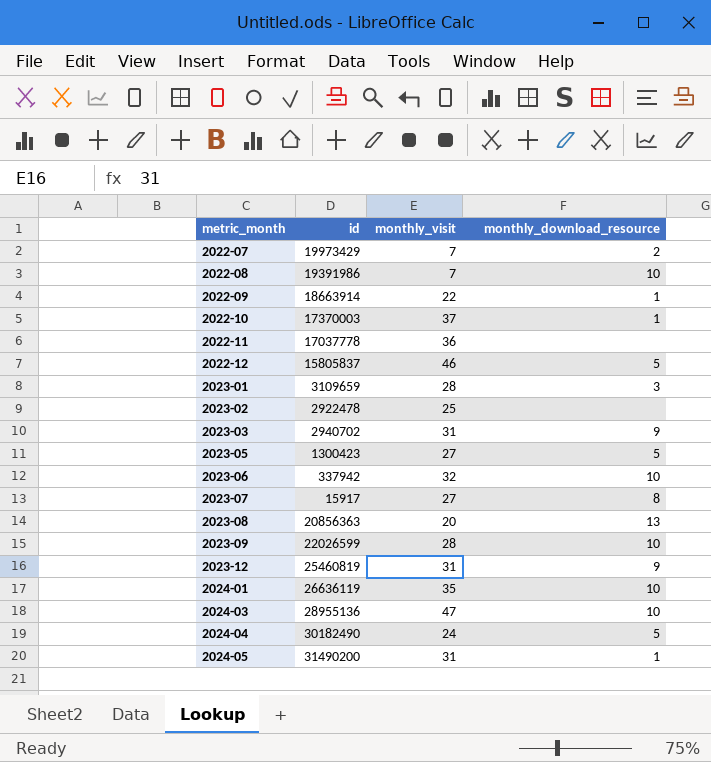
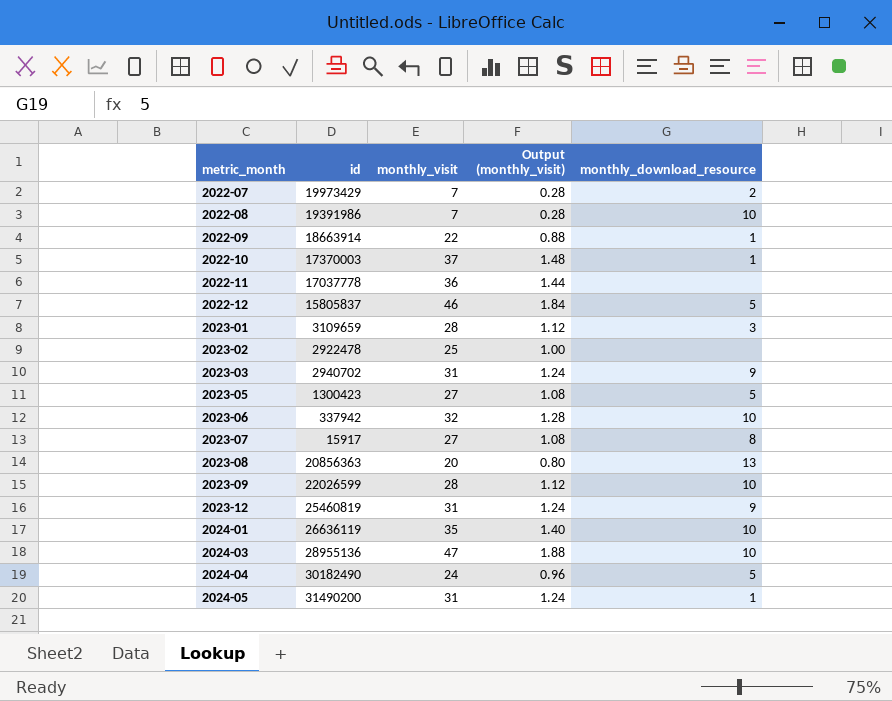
column Output (monthly_visit) | formula: none -> [monthly_visit] * 0.04

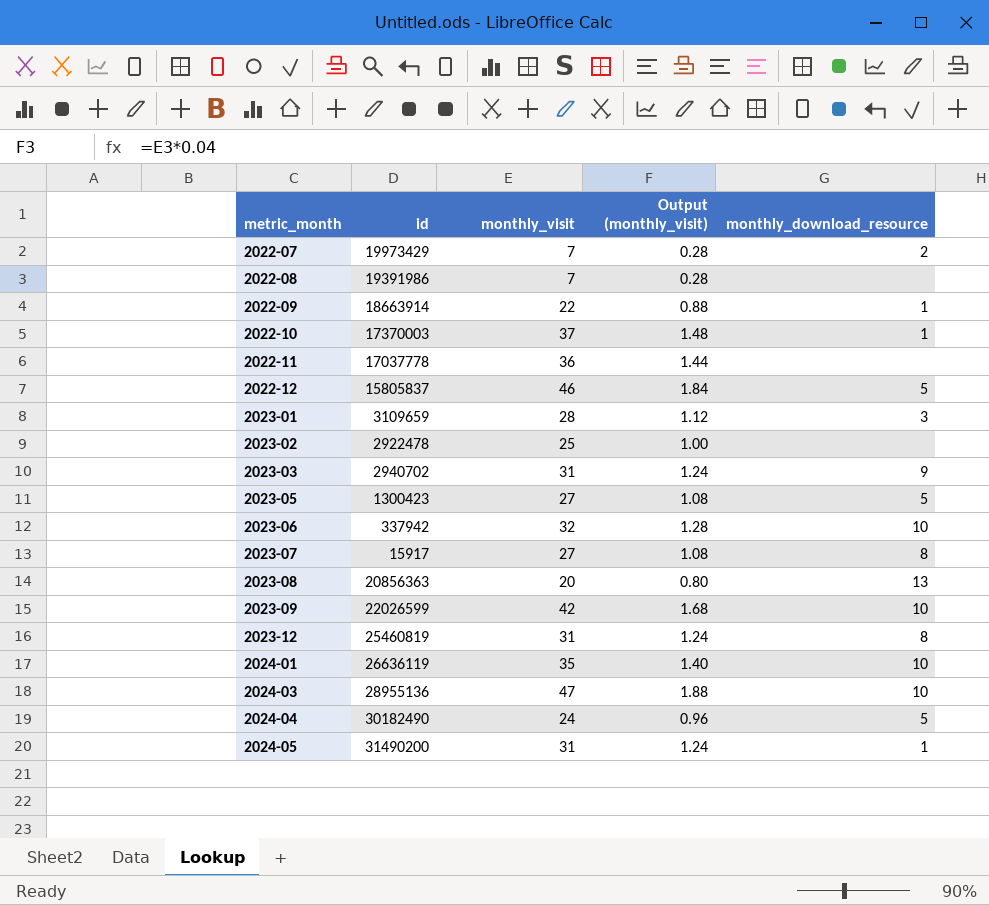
2022-08 | monthly_download_resource: 10 -> none
2023-09 | monthly_visit: 28 -> 42
2023-09 | Output (monthly_visit): 1.12 -> 1.68
2023-12 | monthly_download_resource: 9 -> 8

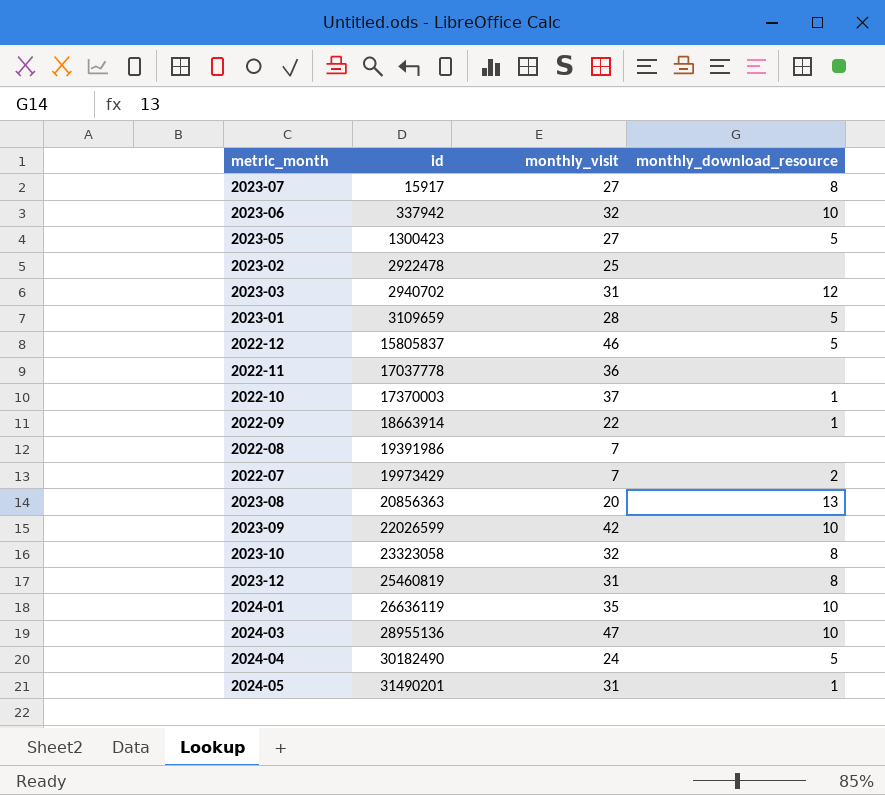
row order: metric_month ascending -> id ascending
column Output (monthly_visit) | formula: [monthly_visit] * 0.04 -> none
2023-03 | monthly_download_resource: 9 -> 12
2023-01 | monthly_download_resource: 3 -> 5
row 2023-10: none -> 23323058 | 32 | 8
2024-05 | id: 31490200 -> 31490201

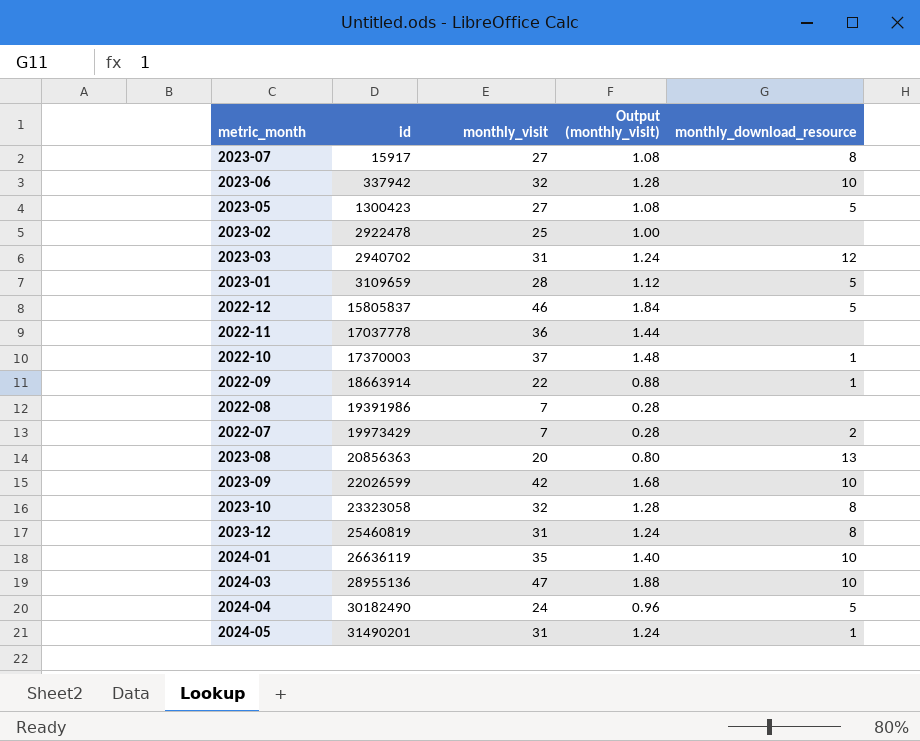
column Output (monthly_visit) | formula: none -> [monthly_visit] * 0.04

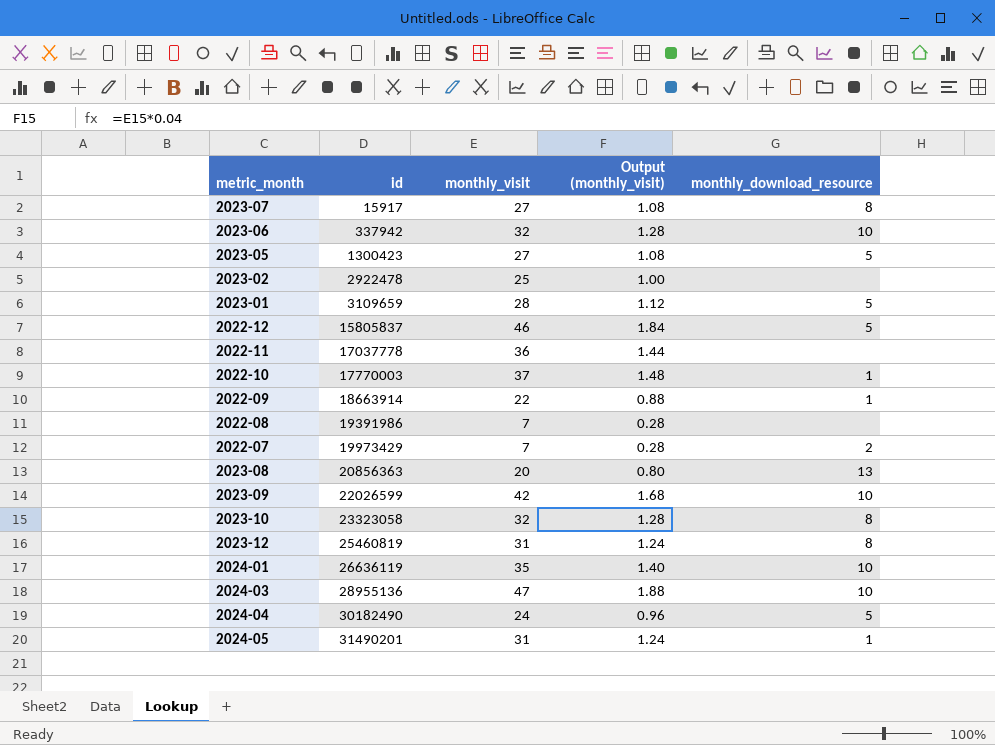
row 2023-03: 2940702 | 31 | 1.24 | 12 -> none
2022-10 | id: 17370003 -> 17770003

